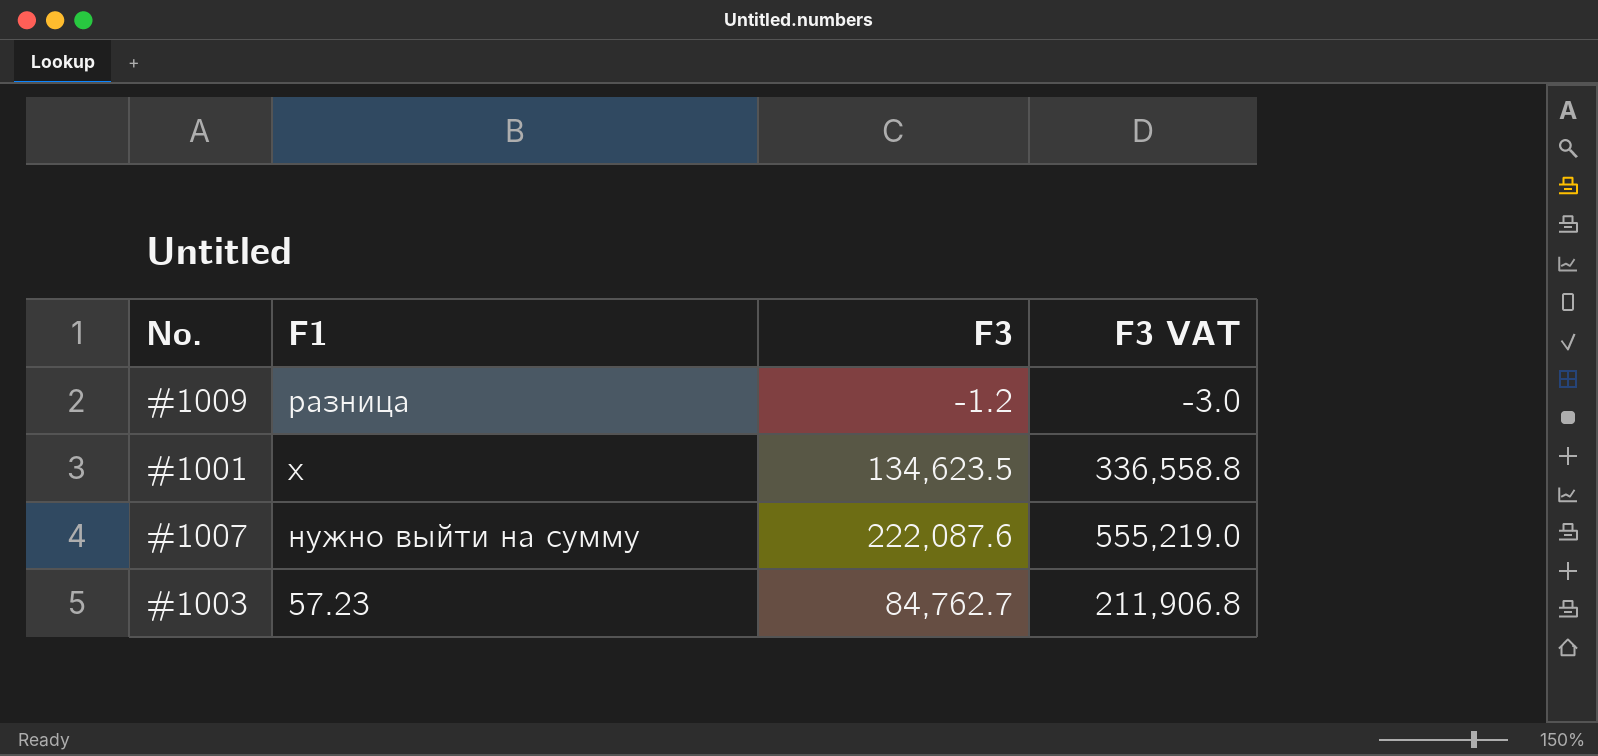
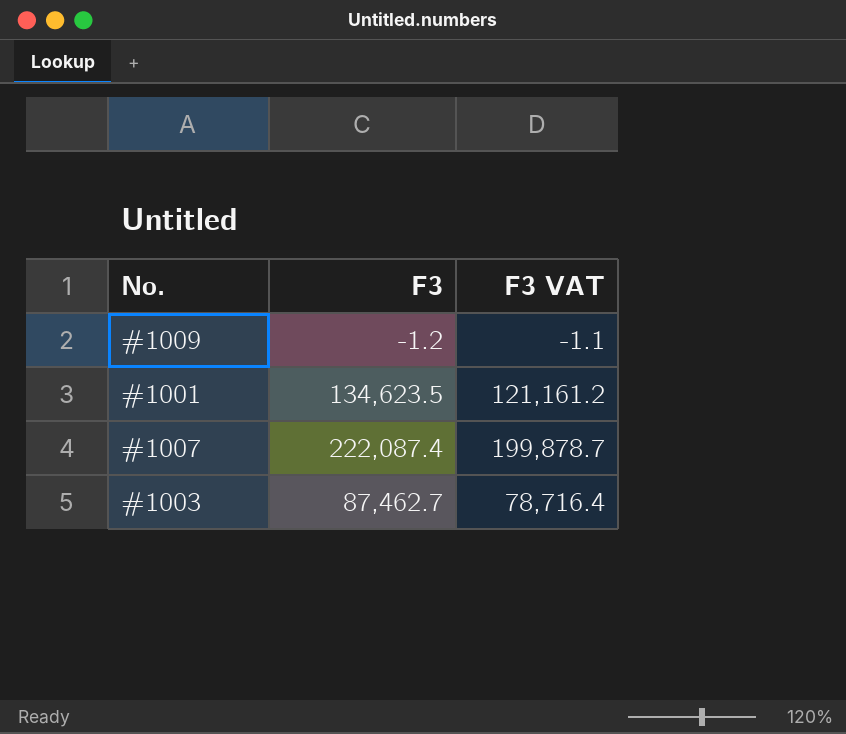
column F1 | position: 2 -> none
column F3 VAT | formula: [F3] * 2.5 -> [F3] * 0.9
#1007 | F3: 222,087.6 -> 222,087.4
#1003 | F3: 84,762.7 -> 87,462.7

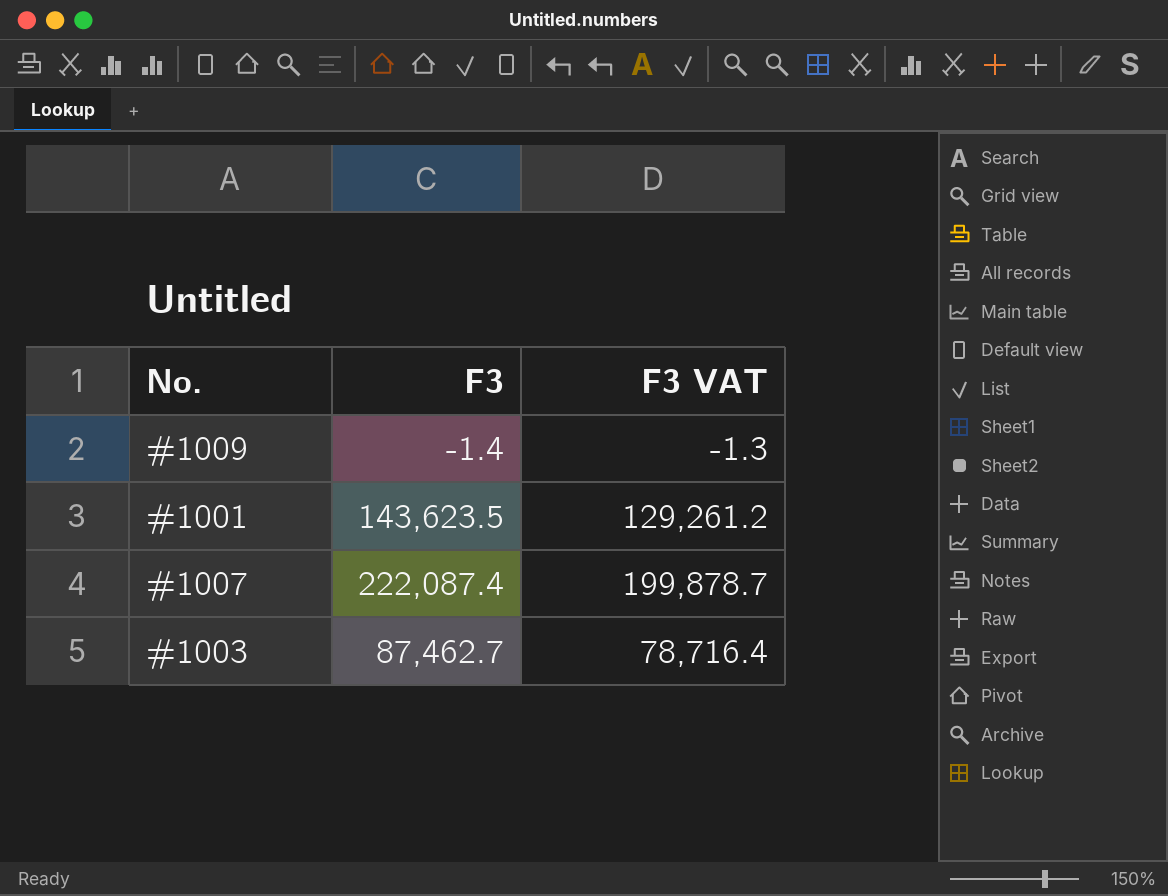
#1009 | F3: -1.2 -> -1.4
#1009 | F3 VAT: -1.1 -> -1.3
#1001 | F3: 134,623.5 -> 143,623.5
#1001 | F3 VAT: 121,161.2 -> 129,261.2

